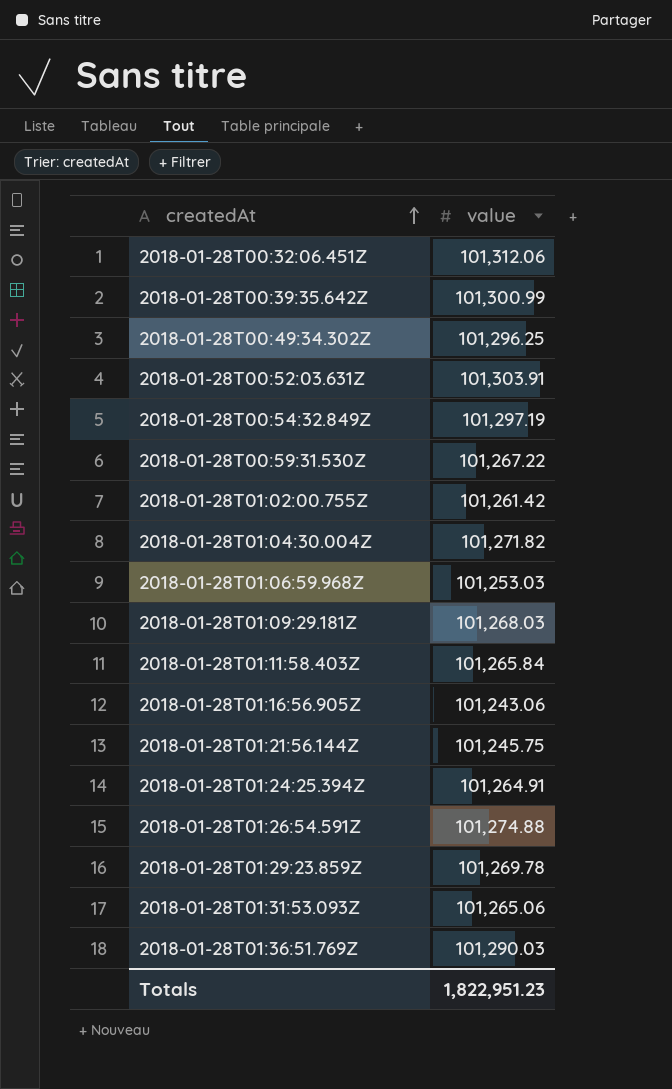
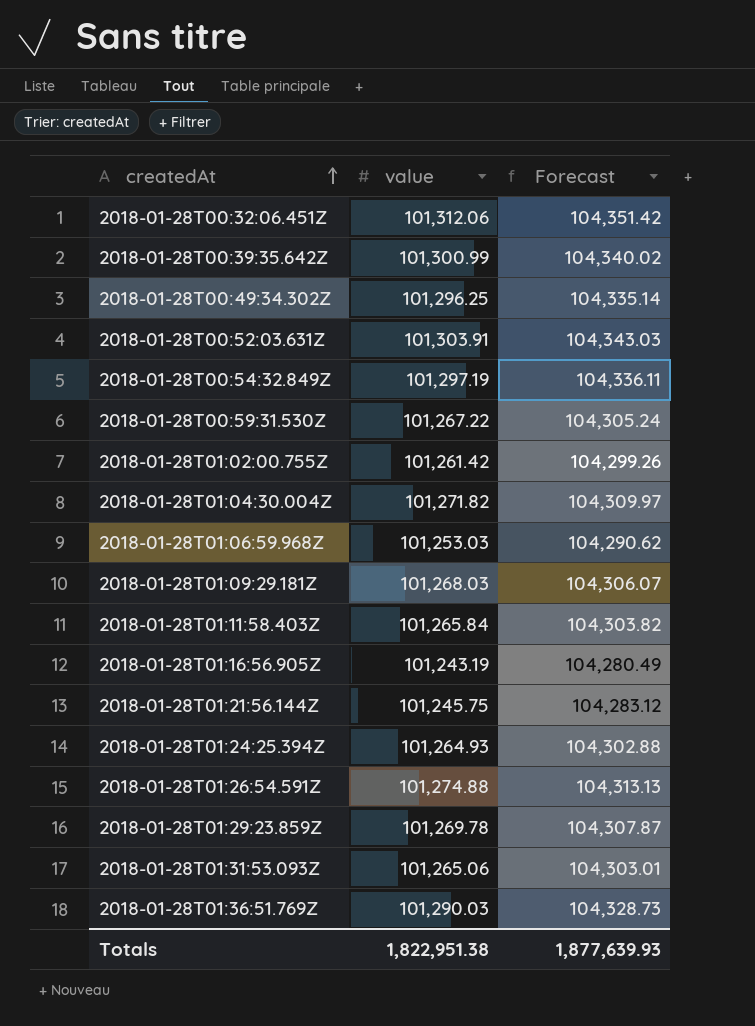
column Forecast | formula: none -> [value] * 1.03
2018-01-28T01:16:56.905Z | value: 101,243.06 -> 101,243.19
2018-01-28T01:24:25.394Z | value: 101,264.91 -> 101,264.93
Totals | value: 1,822,951.23 -> 1,822,951.38

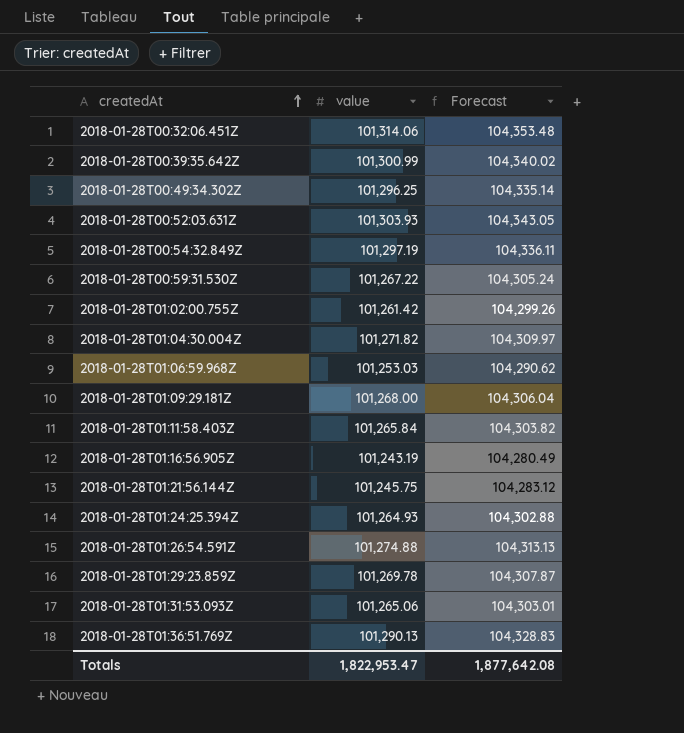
2018-01-28T00:32:06.451Z | value: 101,312.06 -> 101,314.06
2018-01-28T00:32:06.451Z | Forecast: 104,351.42 -> 104,353.48
2018-01-28T00:52:03.631Z | value: 101,303.91 -> 101,303.93
2018-01-28T00:52:03.631Z | Forecast: 104,343.03 -> 104,343.05
2018-01-28T01:09:29.181Z | value: 101,268.03 -> 101,268.00
2018-01-28T01:09:29.181Z | Forecast: 104,306.07 -> 104,306.04
2018-01-28T01:36:51.769Z | value: 101,290.03 -> 101,290.13
2018-01-28T01:36:51.769Z | Forecast: 104,328.73 -> 104,328.83
Totals | value: 1,822,951.38 -> 1,822,953.47
Totals | Forecast: 1,877,639.93 -> 1,877,642.08

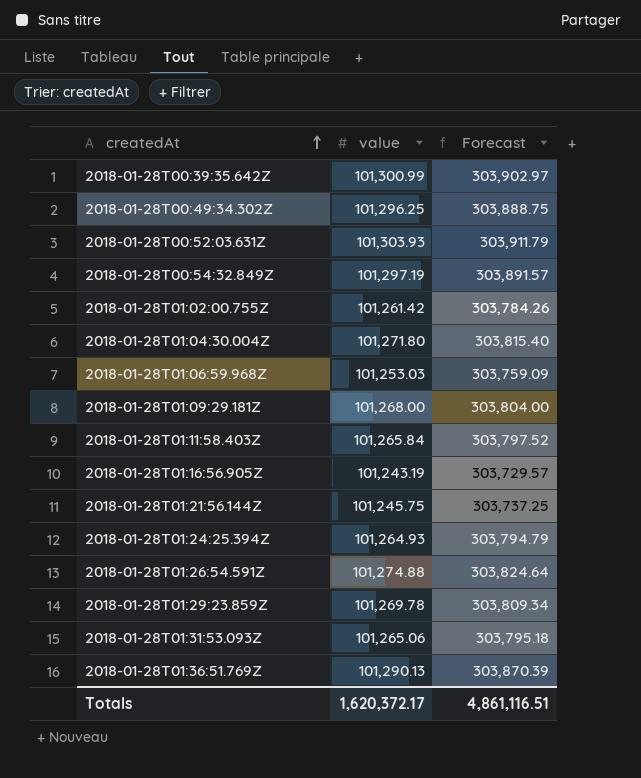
column Forecast | formula: [value] * 1.03 -> [value] * 3
row 2018-01-28T00:32:06.451Z: 101,314.06 | 104,353.48 -> none
row 2018-01-28T00:59:31.530Z: 101,267.22 | 104,305.24 -> none
2018-01-28T01:04:30.004Z | value: 101,271.82 -> 101,271.80
Totals | value: 1,822,953.47 -> 1,620,372.17
Totals | Forecast: 1,877,642.08 -> 4,861,116.51

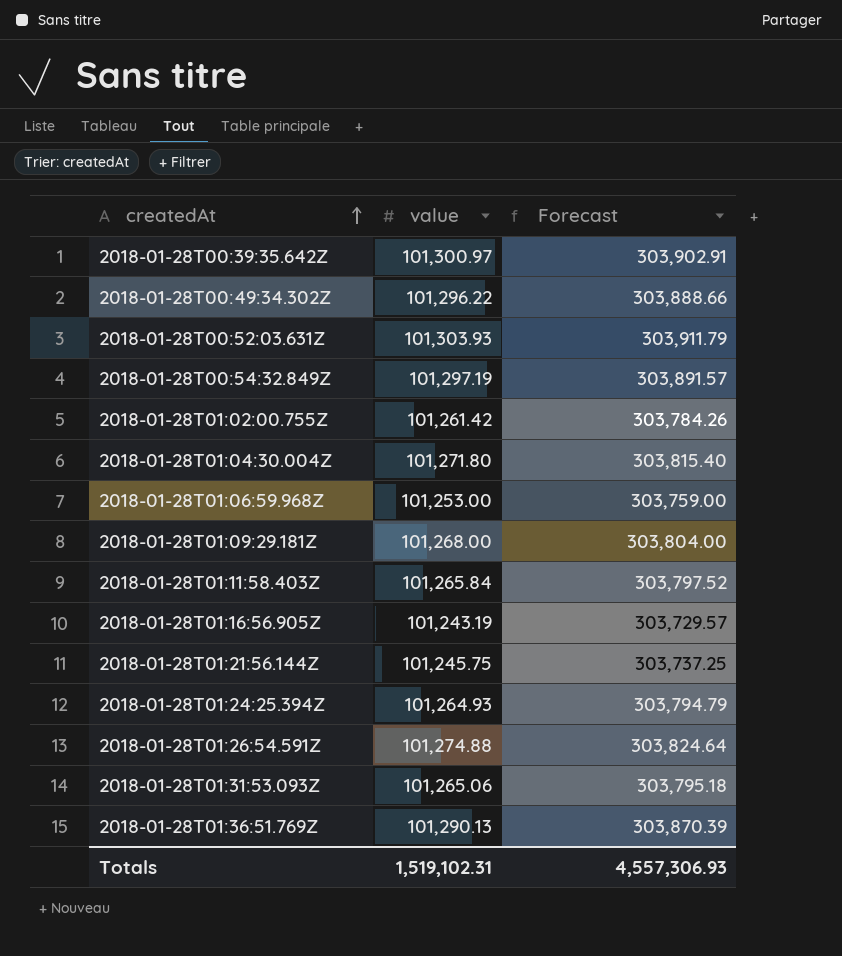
row 2018-01-28T01:29:23.859Z: 101,269.78 | 303,809.34 -> none
2018-01-28T00:39:35.642Z | value: 101,300.99 -> 101,300.97
2018-01-28T00:39:35.642Z | Forecast: 303,902.97 -> 303,902.91
2018-01-28T00:49:34.302Z | value: 101,296.25 -> 101,296.22
2018-01-28T00:49:34.302Z | Forecast: 303,888.75 -> 303,888.66
2018-01-28T01:06:59.968Z | value: 101,253.03 -> 101,253.00
2018-01-28T01:06:59.968Z | Forecast: 303,759.09 -> 303,759.00
Totals | value: 1,620,372.17 -> 1,519,102.31
Totals | Forecast: 4,861,116.51 -> 4,557,306.93

